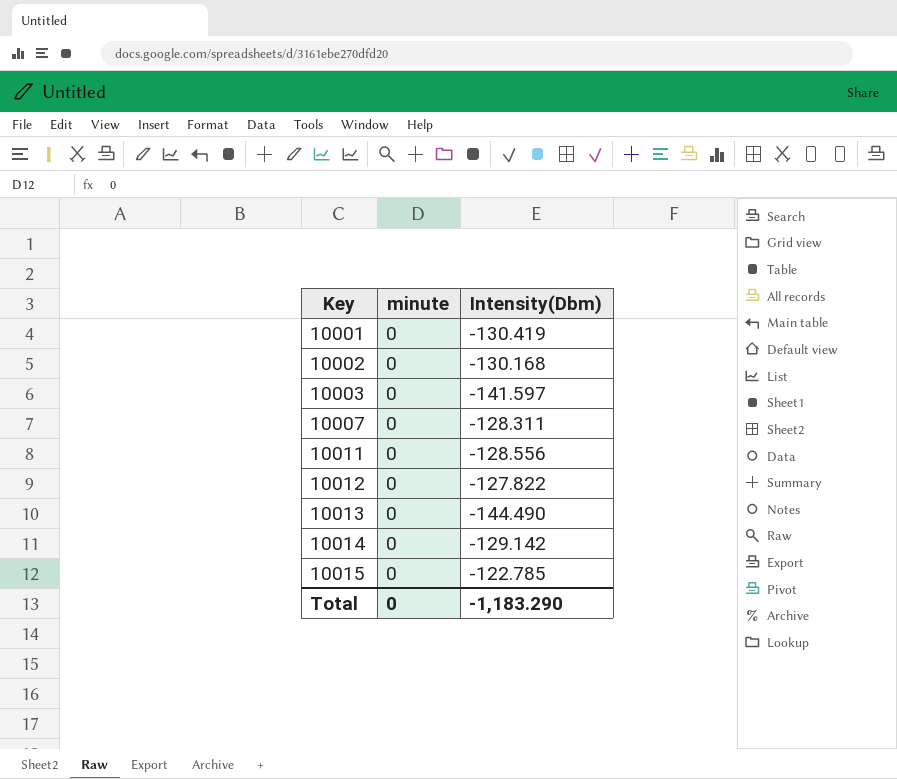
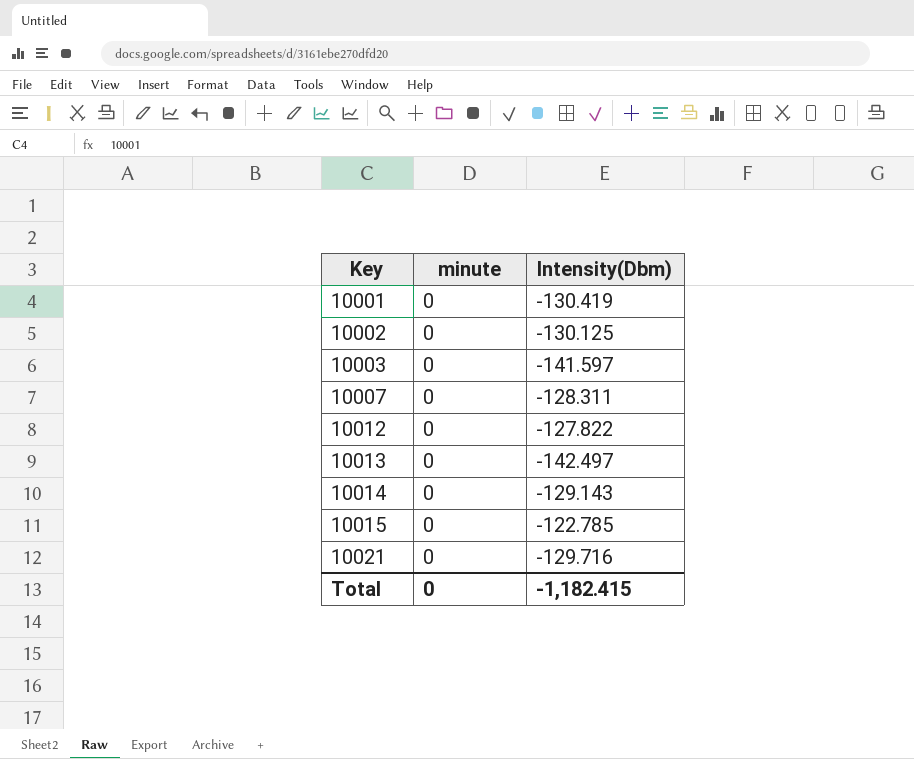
row 10011: 0 | -128.556 -> none
10002 | Intensity(Dbm): -130.168 -> -130.125
10013 | Intensity(Dbm): -144.490 -> -142.497
10014 | Intensity(Dbm): -129.142 -> -129.143
row 10021: none -> 0 | -129.716
Total | Intensity(Dbm): -1,183.290 -> -1,182.415

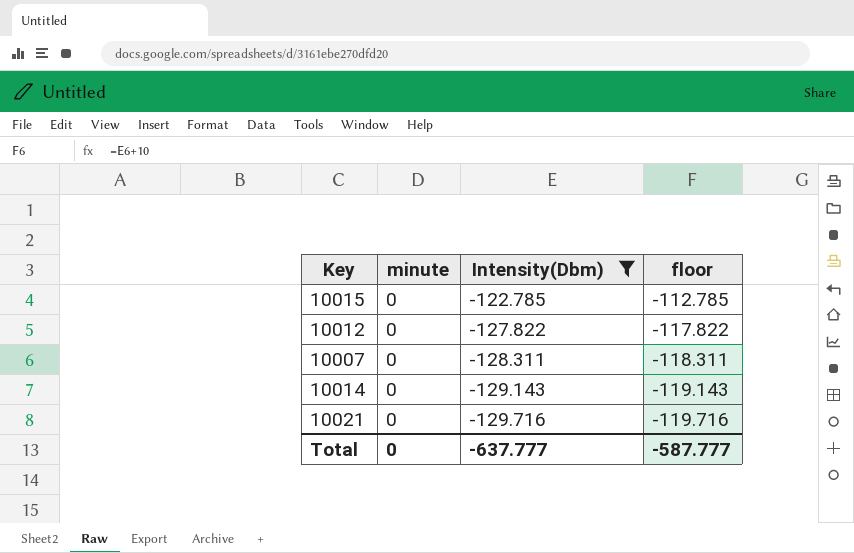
filter: none -> Intensity(Dbm) >= -129.716
row order: Key ascending -> Intensity(Dbm) descending
column floor | formula: none -> [Intensity(Dbm)] + 10
Total | Intensity(Dbm): -1,182.415 -> -637.777

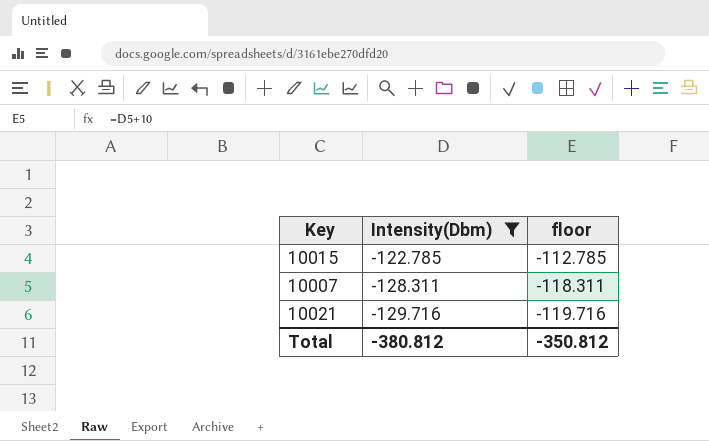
column minute | position: 2 -> none
row 10012: 0 | -127.822 | -117.822 -> none
row 10014: 0 | -129.143 | -119.143 -> none
Total | Intensity(Dbm): -637.777 -> -380.812
Total | floor: -587.777 -> -350.812

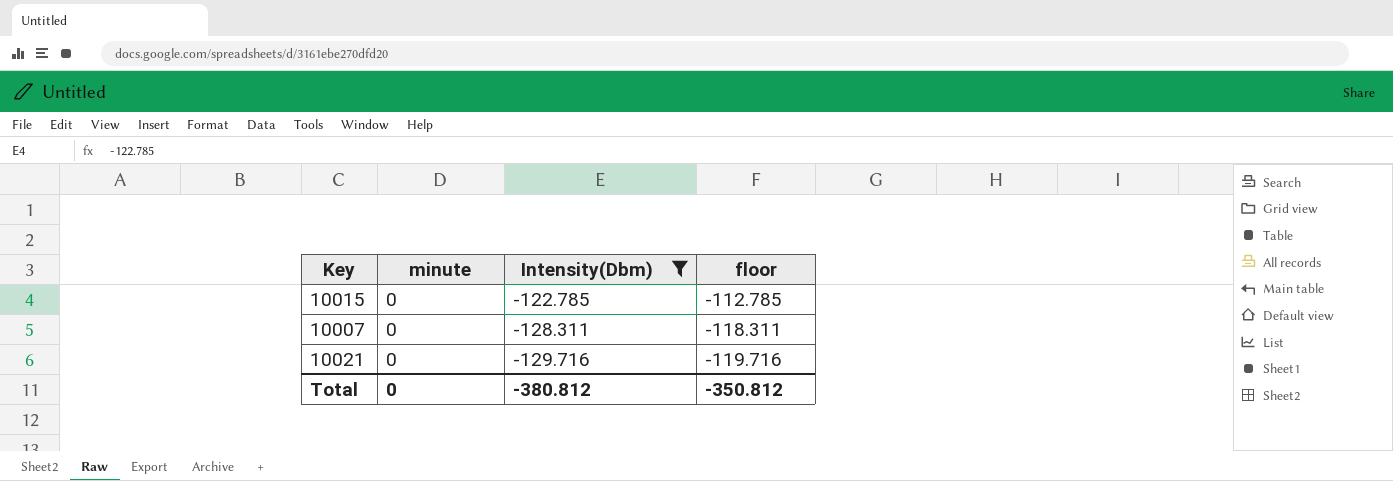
column minute | position: none -> 2

